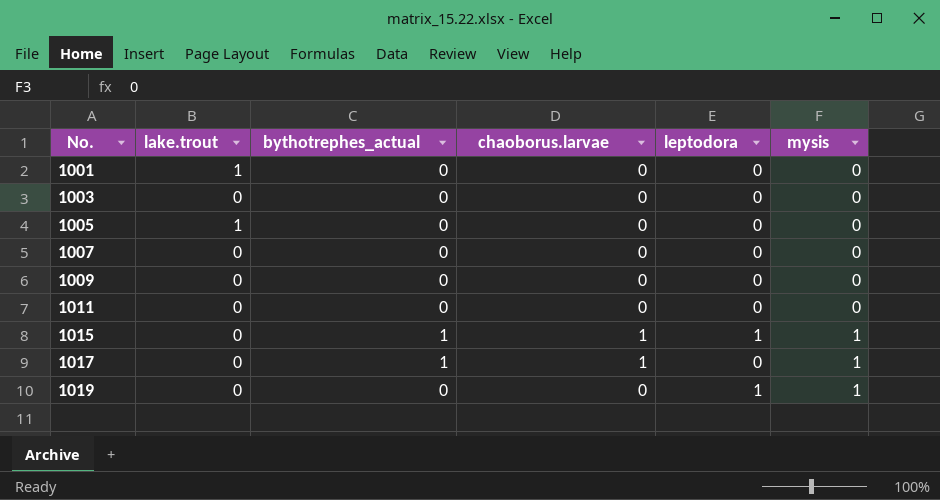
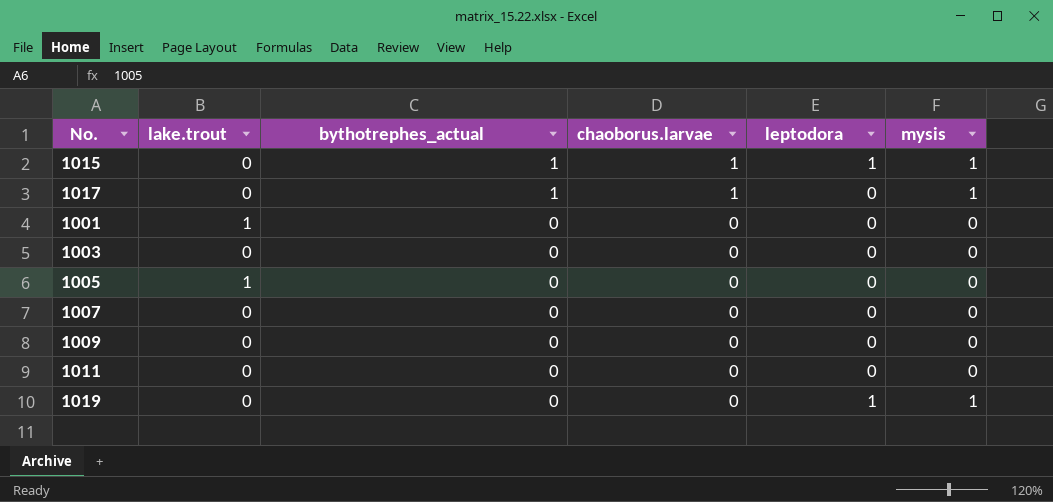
row order: No. ascending -> bythotrephes_actual descending

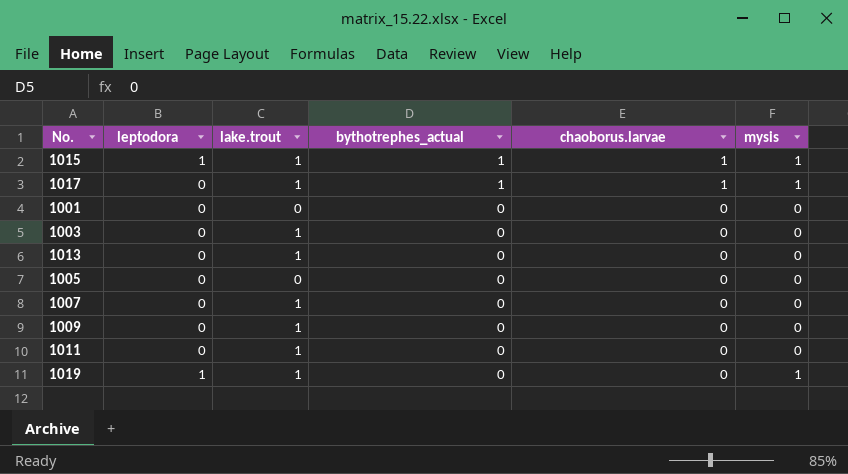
column leptodora | position: 5 -> 2
1015 | lake.trout: 0 -> 1
1017 | lake.trout: 0 -> 1
1001 | lake.trout: 1 -> 0
1003 | lake.trout: 0 -> 1
row 1013: none -> 0 | 1 | 0 | 0 | 0
1005 | lake.trout: 1 -> 0
1007 | lake.trout: 0 -> 1
1009 | lake.trout: 0 -> 1
1011 | lake.trout: 0 -> 1
1019 | lake.trout: 0 -> 1

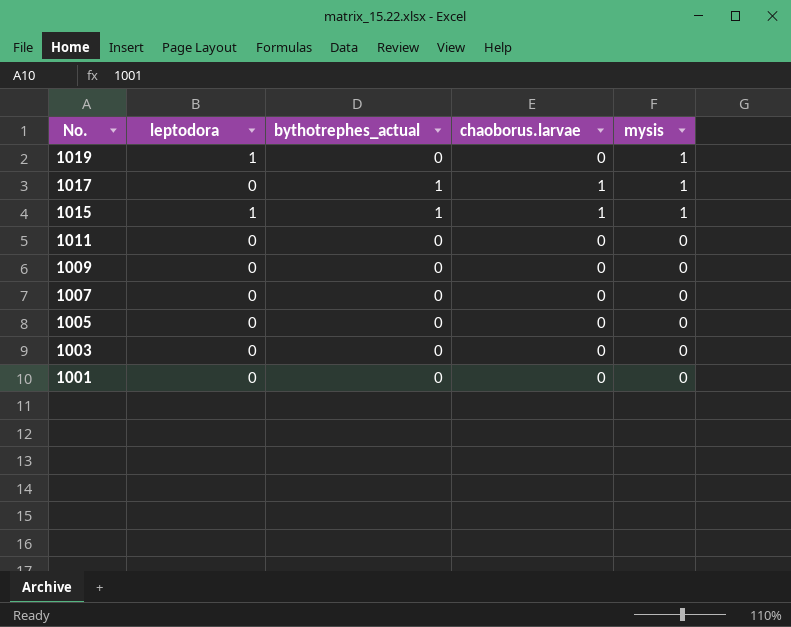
row order: bythotrephes_actual descending -> No. descending
column lake.trout | position: 3 -> none
row 1013: 0 | 1 | 0 | 0 | 0 -> none

